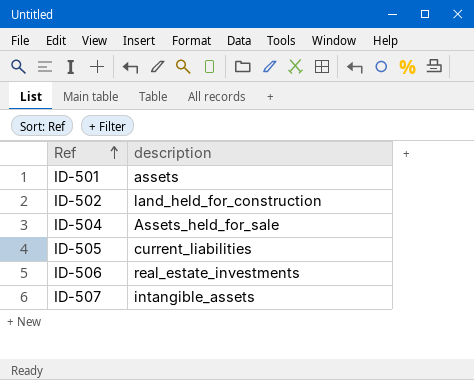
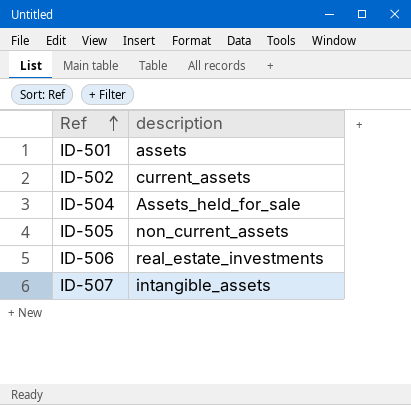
ID-502 | description: land_held_for_construction -> current_assets
ID-505 | description: current_liabilities -> non_current_assets

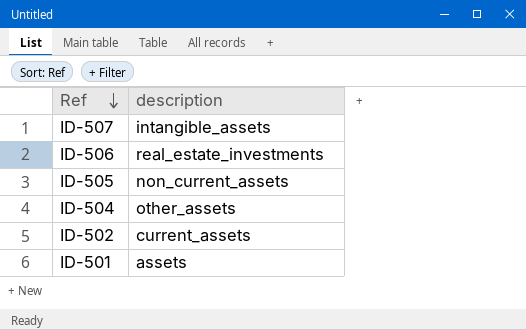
row order: Ref ascending -> Ref descending
ID-504 | description: Assets_held_for_sale -> other_assets

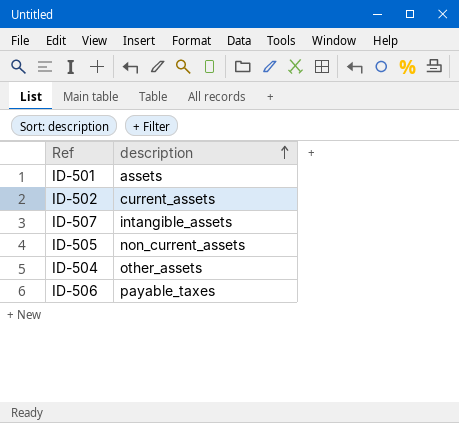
row order: Ref descending -> description ascending
ID-506 | description: real_estate_investments -> payable_taxes

